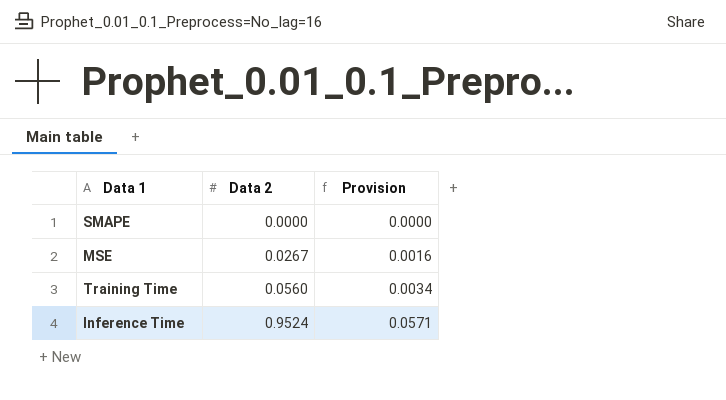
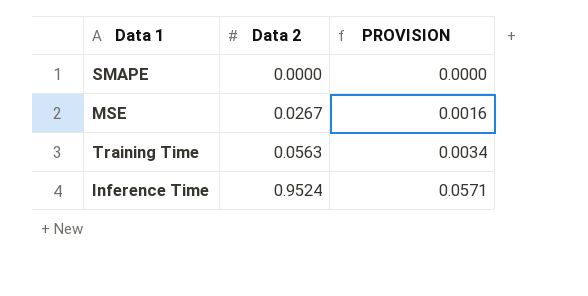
column name: Provision -> PROVISION
Training Time | Data 2: 0.0560 -> 0.0563

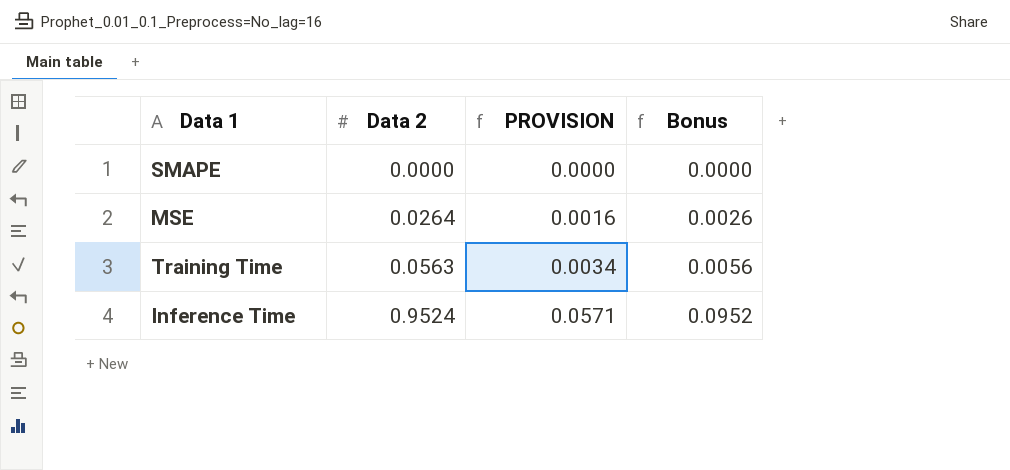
column Bonus | formula: none -> [Data 2] * 0.1
MSE | Data 2: 0.0267 -> 0.0264

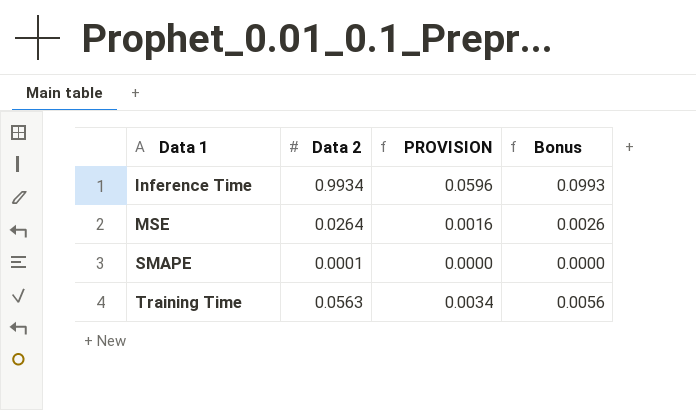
row order: Data 2 ascending -> Data 1 ascending
Inference Time | Data 2: 0.9524 -> 0.9934
Inference Time | PROVISION: 0.0571 -> 0.0596
Inference Time | Bonus: 0.0952 -> 0.0993
SMAPE | Data 2: 0.0000 -> 0.0001

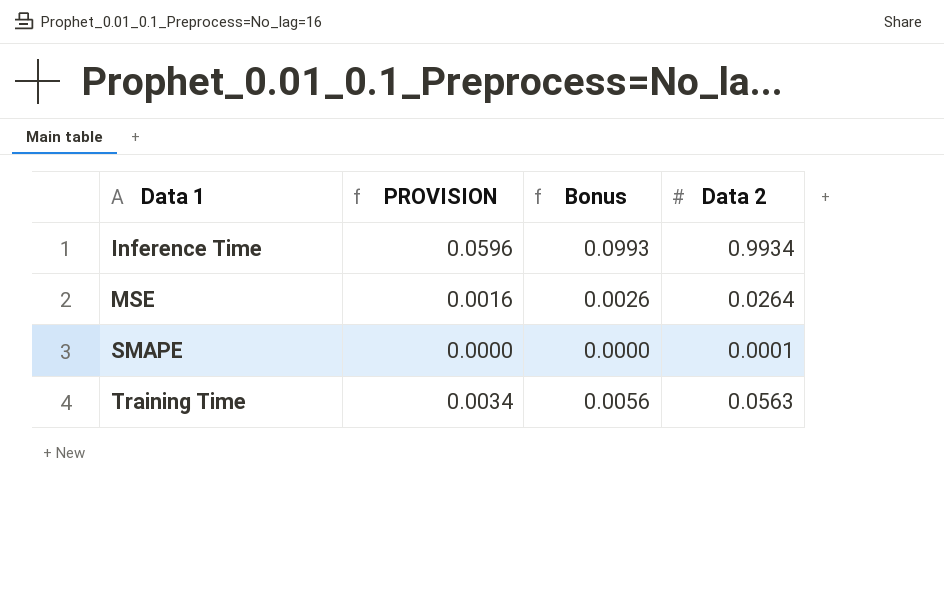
column Data 2 | position: 2 -> 4

